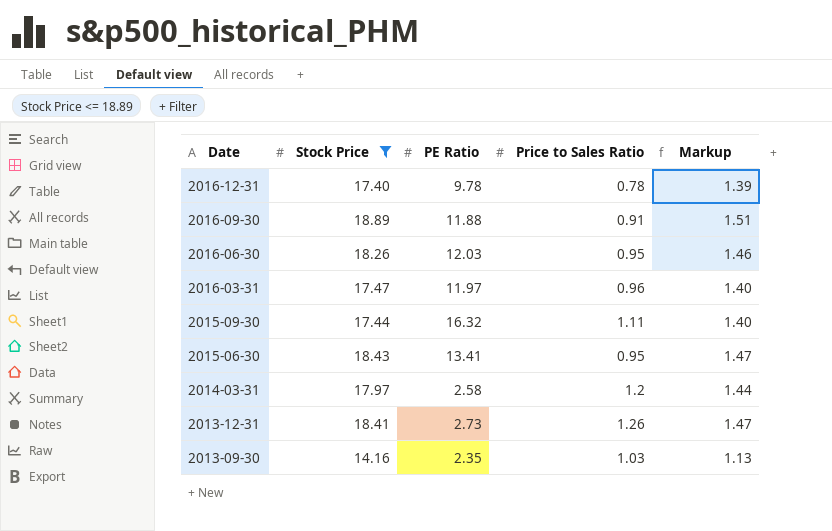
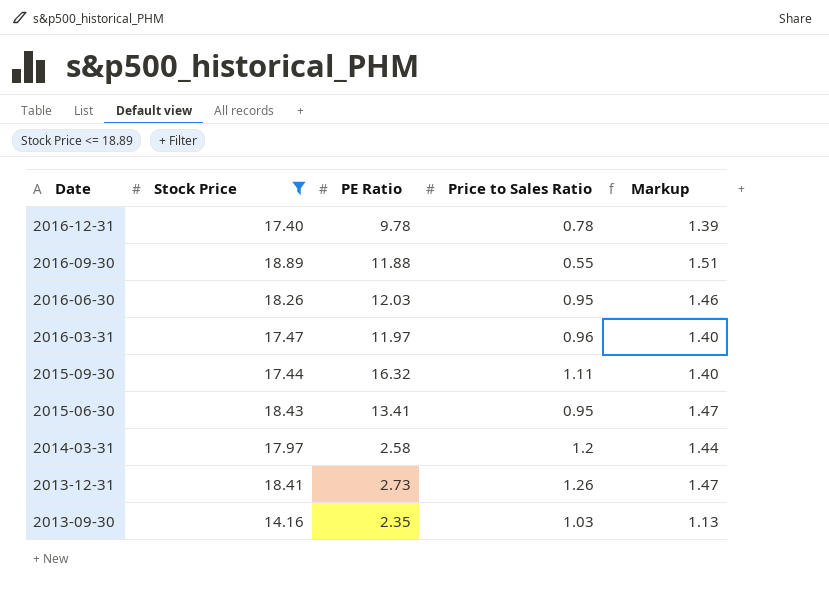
2016-09-30 | Price to Sales Ratio: 0.91 -> 0.55

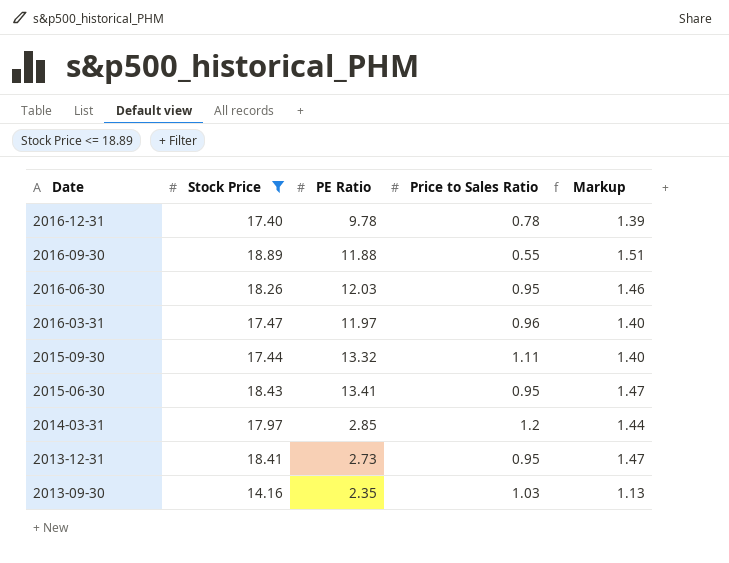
2015-09-30 | PE Ratio: 16.32 -> 13.32
2014-03-31 | PE Ratio: 2.58 -> 2.85
2013-12-31 | Price to Sales Ratio: 1.26 -> 0.95

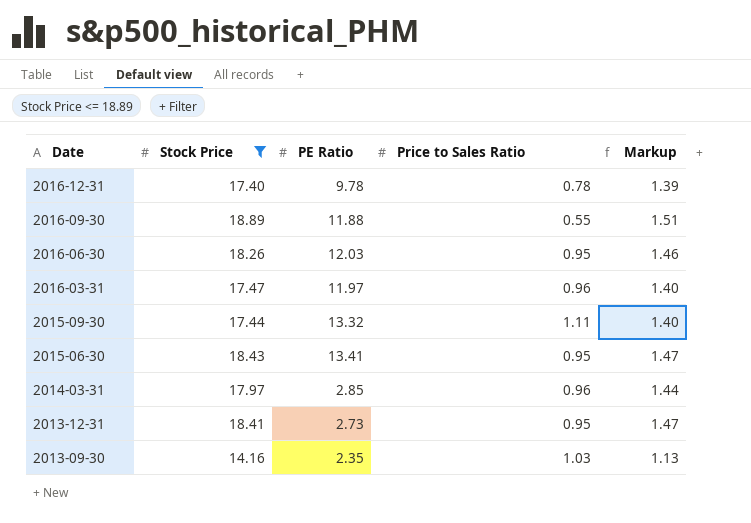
2014-03-31 | Price to Sales Ratio: 1.2 -> 0.96

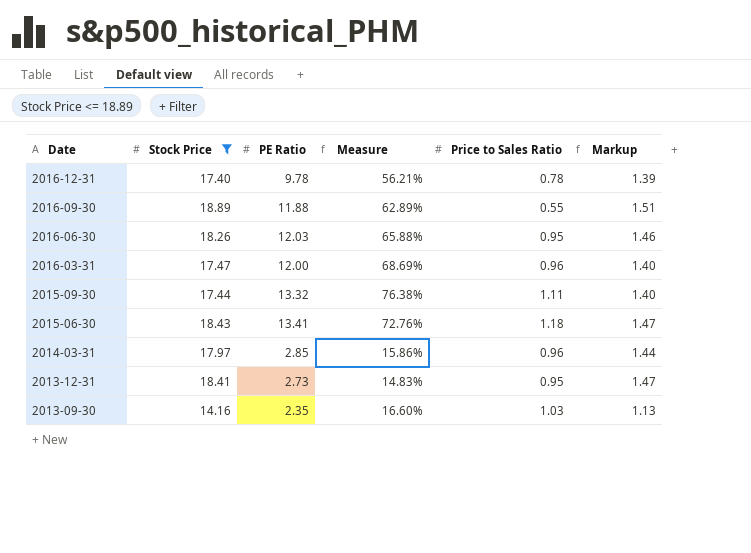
column Measure | formula: none -> [PE Ratio] / [Stock Price]
2016-03-31 | PE Ratio: 11.97 -> 12.00
2015-06-30 | Price to Sales Ratio: 0.95 -> 1.18

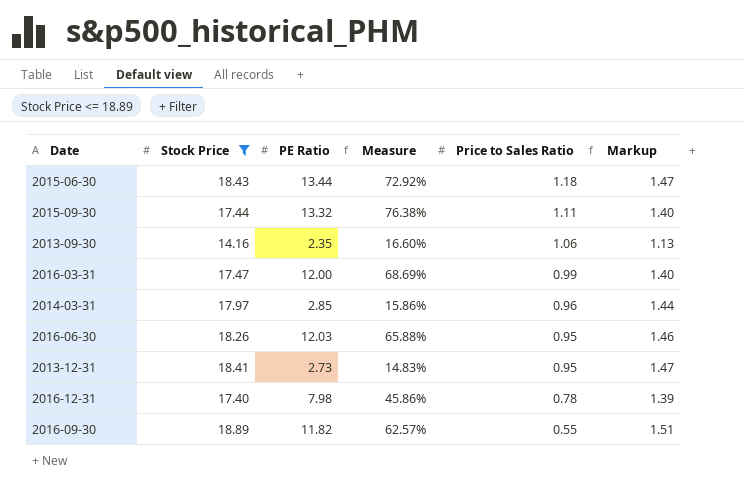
row order: Date descending -> Price to Sales Ratio descending
2015-06-30 | PE Ratio: 13.41 -> 13.44
2015-06-30 | Measure: 72.76% -> 72.92%
2013-09-30 | Price to Sales Ratio: 1.03 -> 1.06
2016-03-31 | Price to Sales Ratio: 0.96 -> 0.99
2016-12-31 | PE Ratio: 9.78 -> 7.98
2016-12-31 | Measure: 56.21% -> 45.86%
2016-09-30 | PE Ratio: 11.88 -> 11.82
2016-09-30 | Measure: 62.89% -> 62.57%

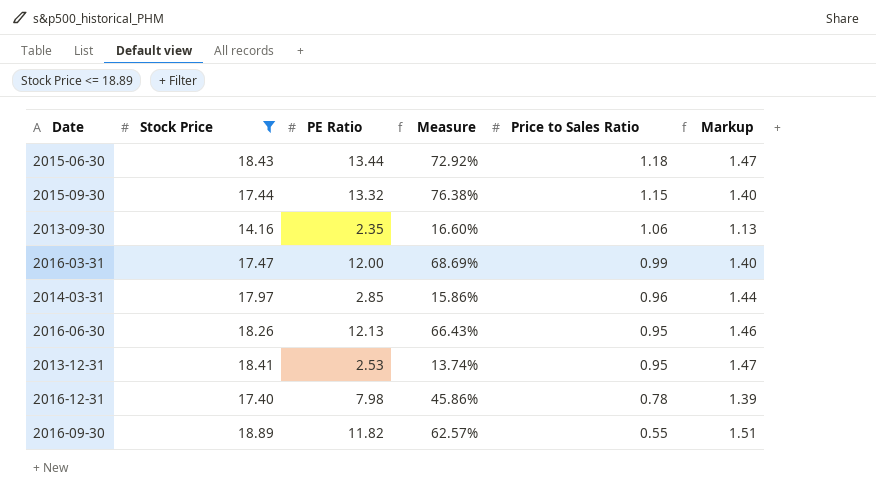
2015-09-30 | Price to Sales Ratio: 1.11 -> 1.15
2016-06-30 | PE Ratio: 12.03 -> 12.13
2016-06-30 | Measure: 65.88% -> 66.43%
2013-12-31 | PE Ratio: 2.73 -> 2.53
2013-12-31 | Measure: 14.83% -> 13.74%

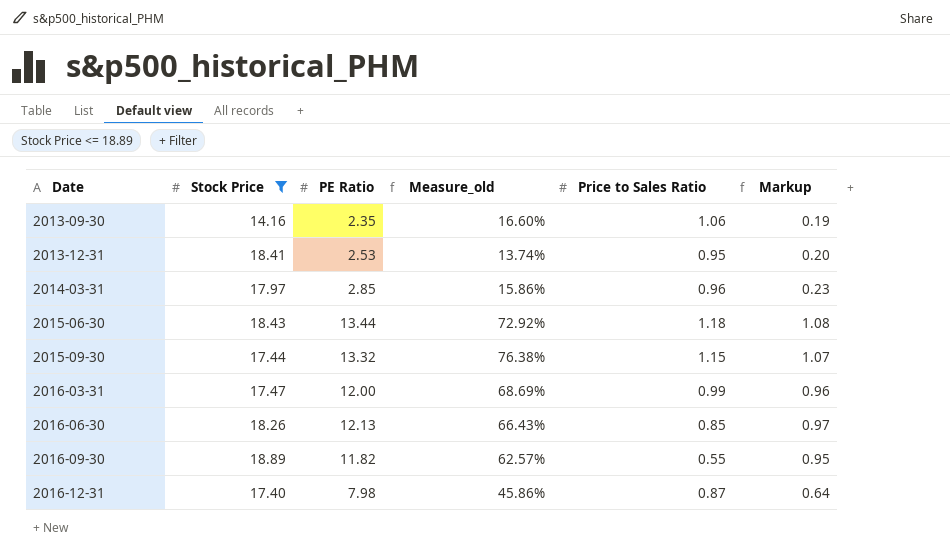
row order: Price to Sales Ratio descending -> Date ascending
column name: Measure -> Measure_old
column Markup | formula: [Stock Price] * 0.08 -> [PE Ratio] * 0.08
2016-06-30 | Price to Sales Ratio: 0.95 -> 0.85
2016-12-31 | Price to Sales Ratio: 0.78 -> 0.87

